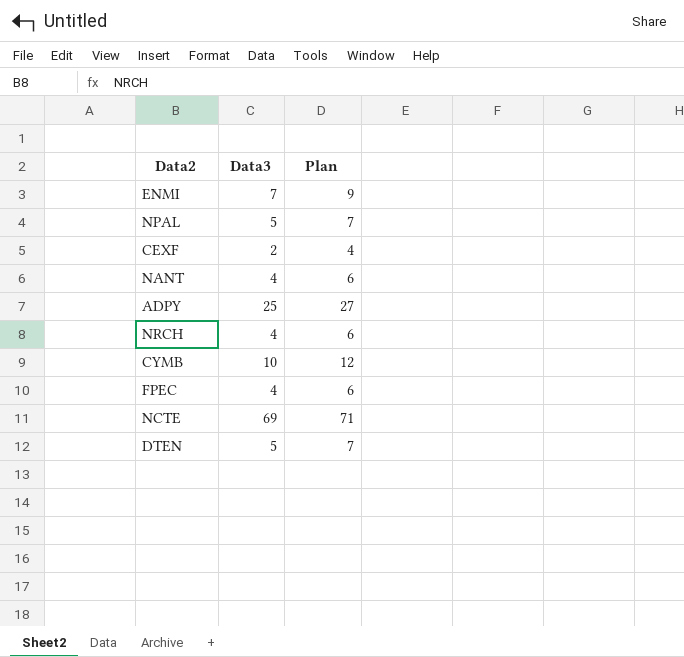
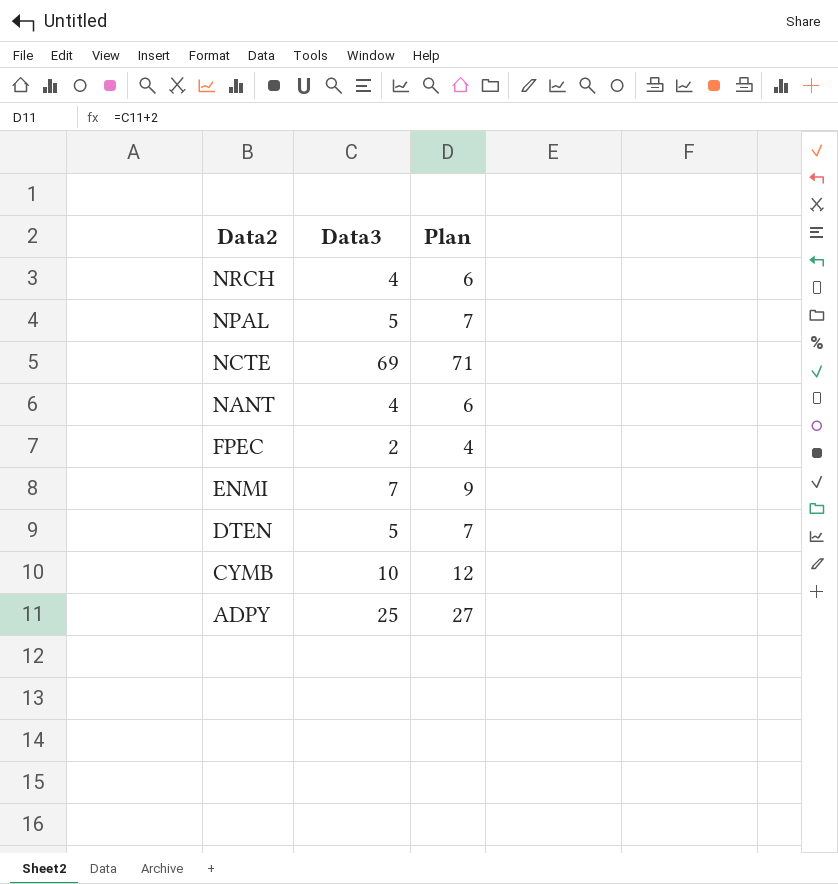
row order: none -> Data2 descending
row CEXF: 2 | 4 -> none
FPEC | Data3: 4 -> 2
FPEC | Plan: 6 -> 4

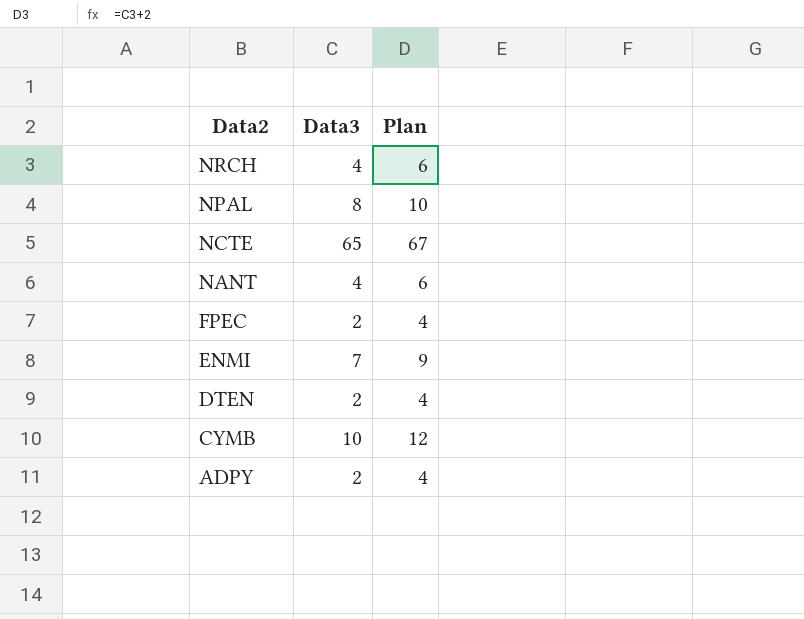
NPAL | Data3: 5 -> 8
NPAL | Plan: 7 -> 10
NCTE | Data3: 69 -> 65
NCTE | Plan: 71 -> 67
DTEN | Data3: 5 -> 2
DTEN | Plan: 7 -> 4
ADPY | Data3: 25 -> 2
ADPY | Plan: 27 -> 4

